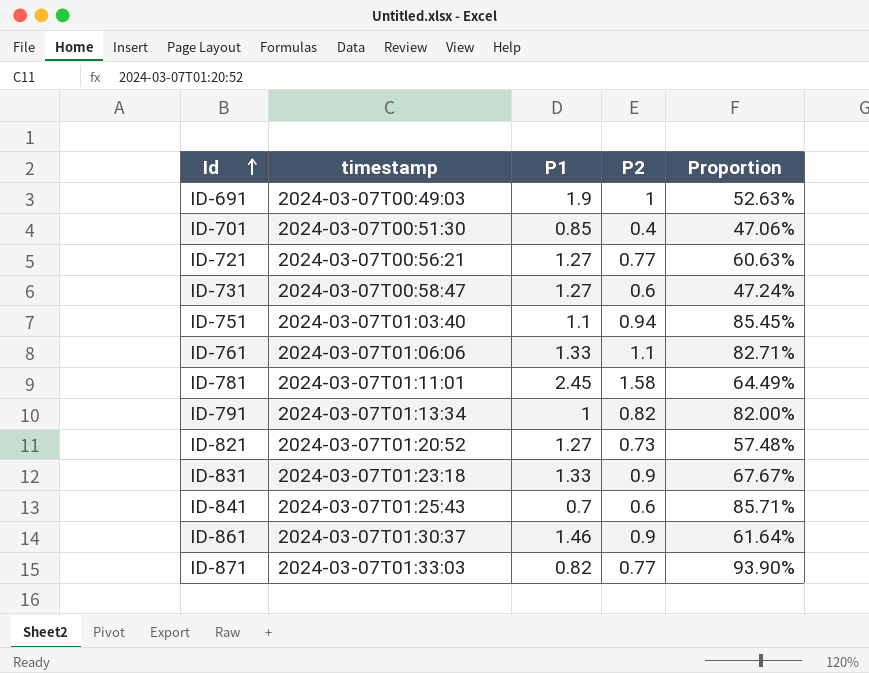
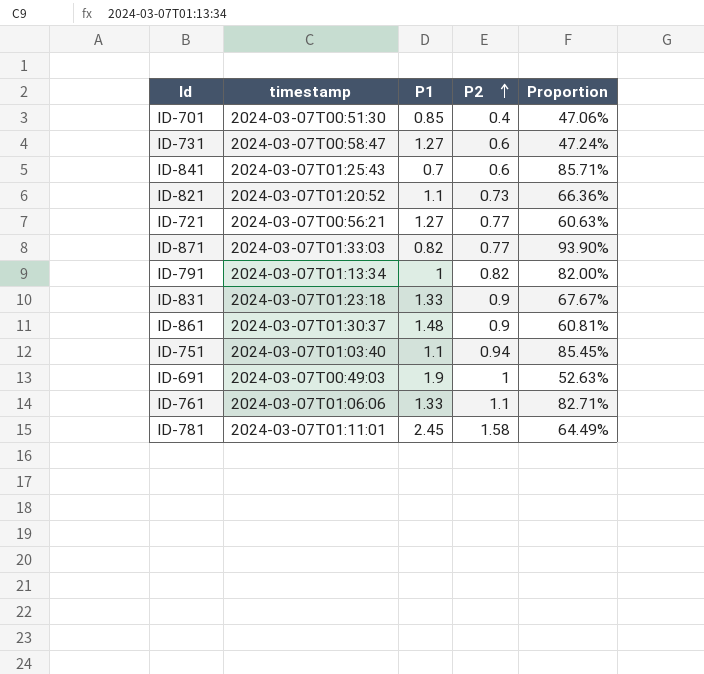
row order: Id ascending -> P2 ascending
ID-821 | P1: 1.27 -> 1.1
ID-821 | Proportion: 57.48% -> 66.36%
ID-861 | P1: 1.46 -> 1.48
ID-861 | Proportion: 61.64% -> 60.81%

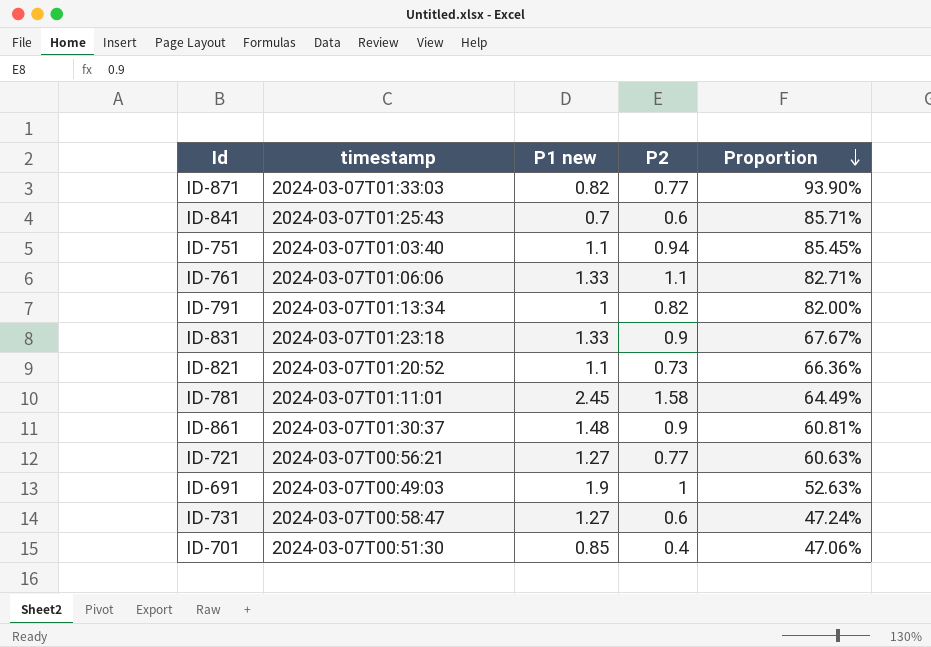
row order: P2 ascending -> Proportion descending
column name: P1 -> P1 new

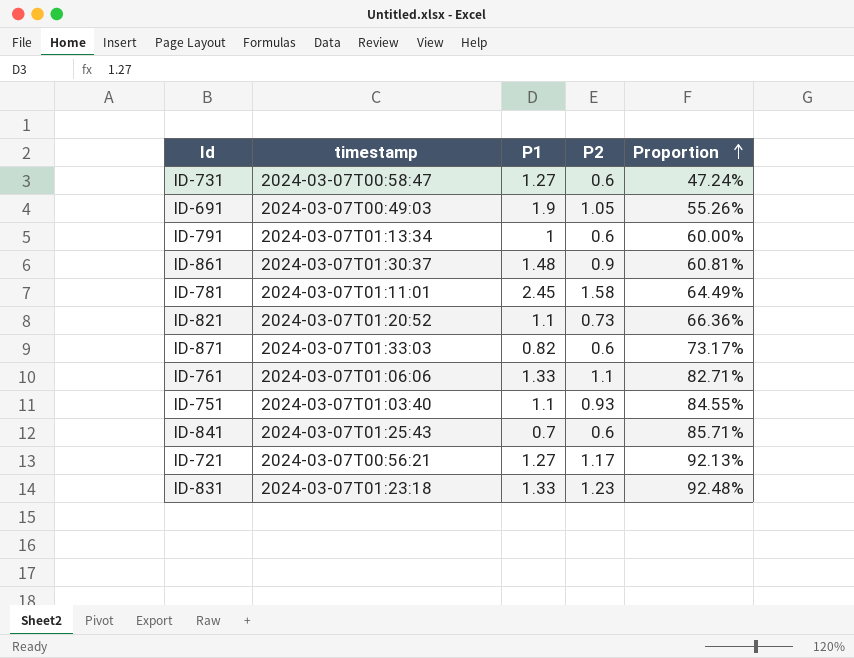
row order: Proportion descending -> Proportion ascending
column name: P1 new -> P1
row ID-701: 2024-03-07T00:51:30 | 0.85 | 0.4 | 47.06% -> none
ID-691 | P2: 1 -> 1.05
ID-691 | Proportion: 52.63% -> 55.26%
ID-791 | P2: 0.82 -> 0.6
ID-791 | Proportion: 82.00% -> 60.00%
ID-871 | P2: 0.77 -> 0.6
ID-871 | Proportion: 93.90% -> 73.17%
ID-751 | P2: 0.94 -> 0.93
ID-751 | Proportion: 85.45% -> 84.55%
ID-721 | P2: 0.77 -> 1.17
ID-721 | Proportion: 60.63% -> 92.13%
ID-831 | P2: 0.9 -> 1.23
ID-831 | Proportion: 67.67% -> 92.48%

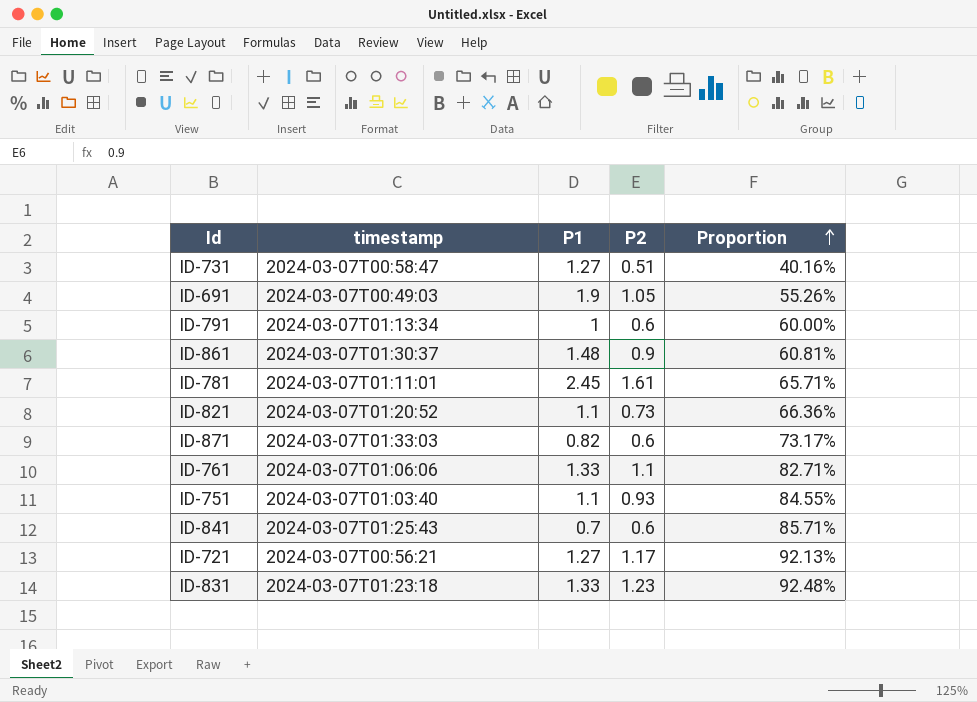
ID-731 | P2: 0.6 -> 0.51
ID-731 | Proportion: 47.24% -> 40.16%
ID-781 | P2: 1.58 -> 1.61
ID-781 | Proportion: 64.49% -> 65.71%

